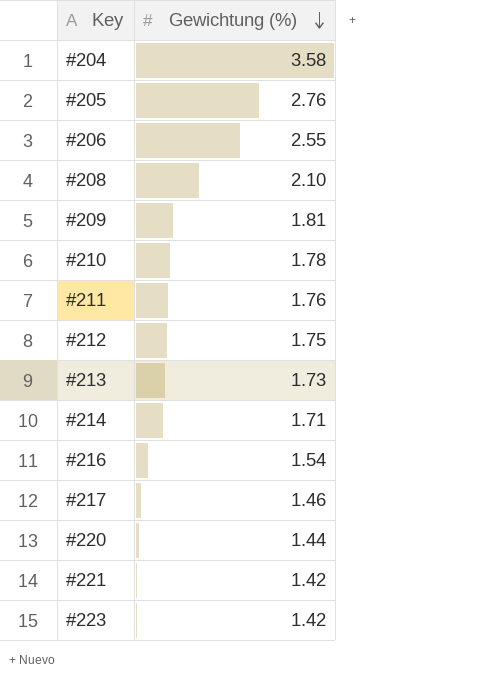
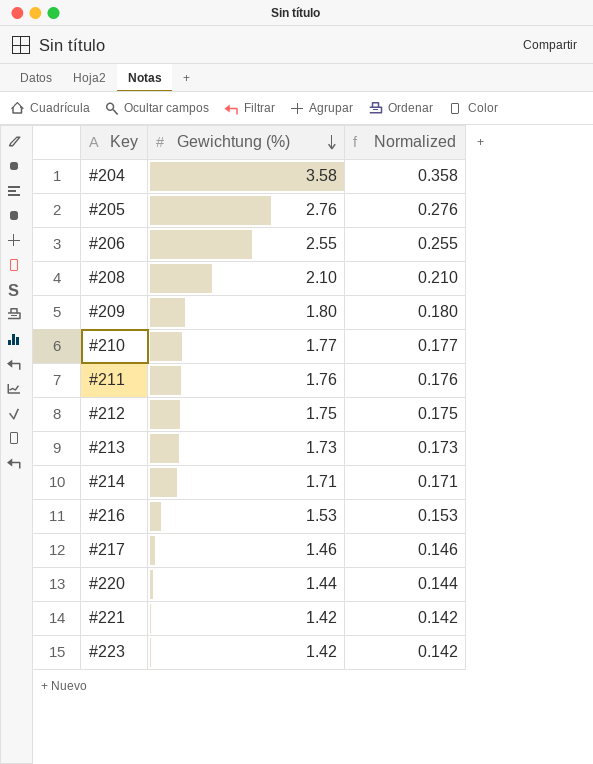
column Normalized | formula: none -> [Gewichtung (%)] * 0.1
#209 | Gewichtung (%): 1.81 -> 1.80
#210 | Gewichtung (%): 1.78 -> 1.77
#216 | Gewichtung (%): 1.54 -> 1.53

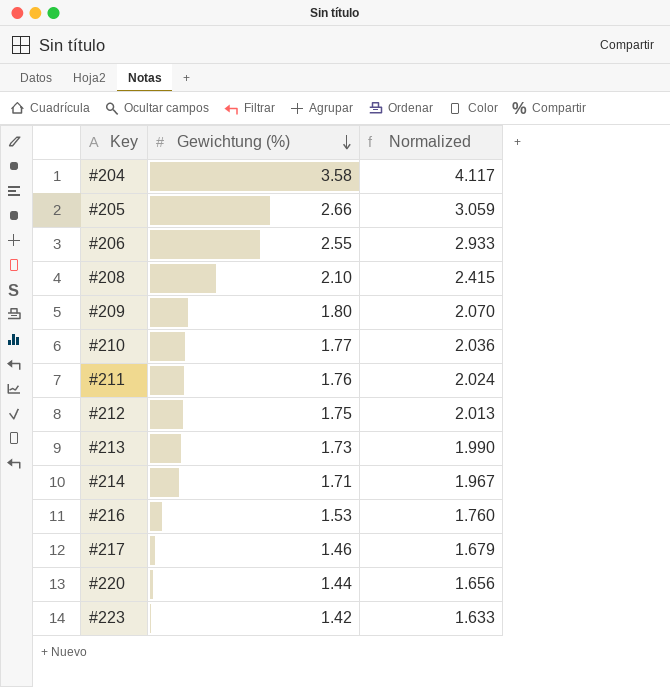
column Normalized | formula: [Gewichtung (%)] * 0.1 -> [Gewichtung (%)] * 1.15
row #221: 1.42 | 0.142 -> none
#205 | Gewichtung (%): 2.76 -> 2.66

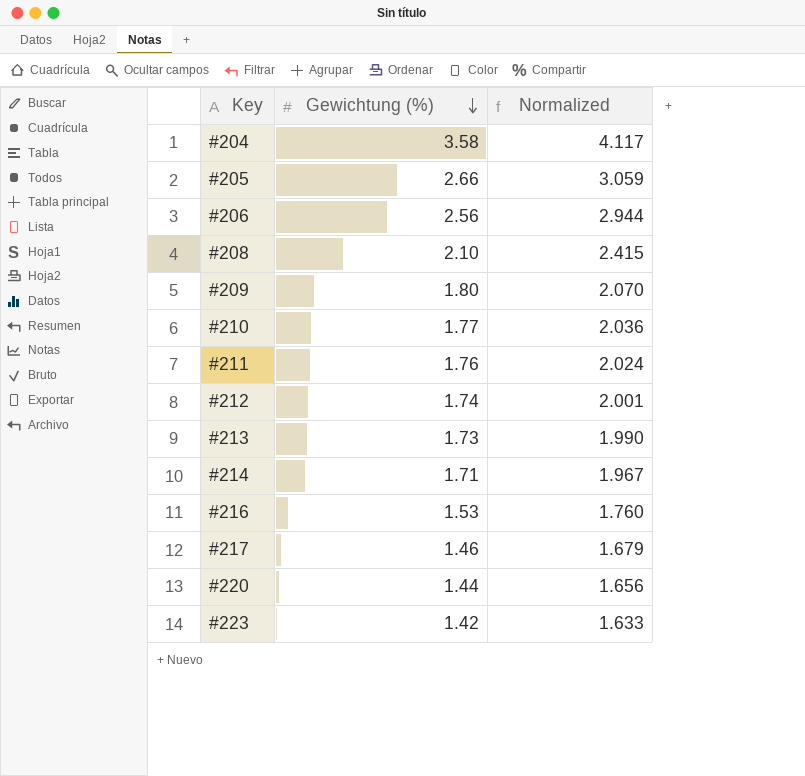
#206 | Gewichtung (%): 2.55 -> 2.56
#206 | Normalized: 2.933 -> 2.944
#212 | Gewichtung (%): 1.75 -> 1.74
#212 | Normalized: 2.013 -> 2.001

